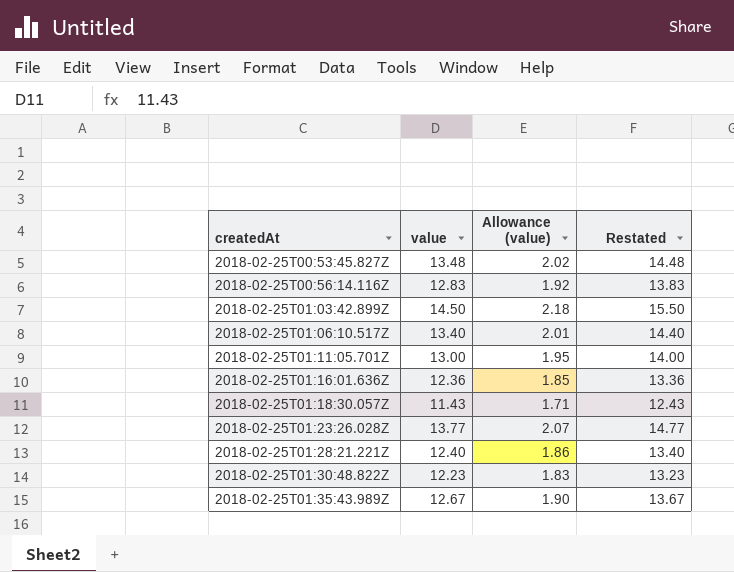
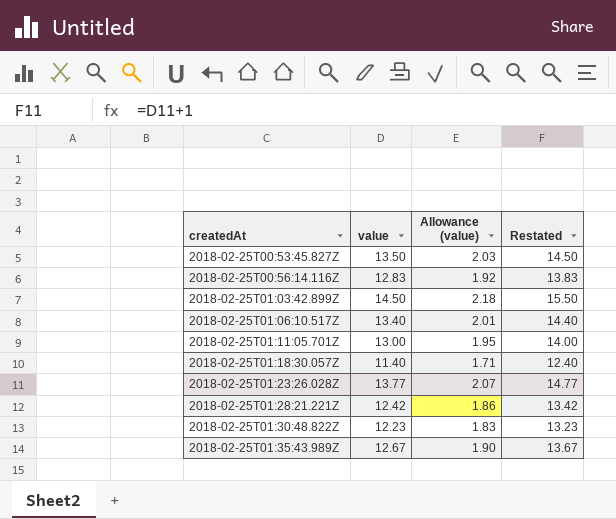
row 2018-02-25T01:16:01.636Z: 12.36 | 1.85 | 13.36 -> none
2018-02-25T00:53:45.827Z | value: 13.48 -> 13.50
2018-02-25T00:53:45.827Z | Allowance (value): 2.02 -> 2.03
2018-02-25T00:53:45.827Z | Restated: 14.48 -> 14.50
2018-02-25T01:18:30.057Z | value: 11.43 -> 11.40
2018-02-25T01:18:30.057Z | Restated: 12.43 -> 12.40
2018-02-25T01:28:21.221Z | value: 12.40 -> 12.42
2018-02-25T01:28:21.221Z | Restated: 13.40 -> 13.42

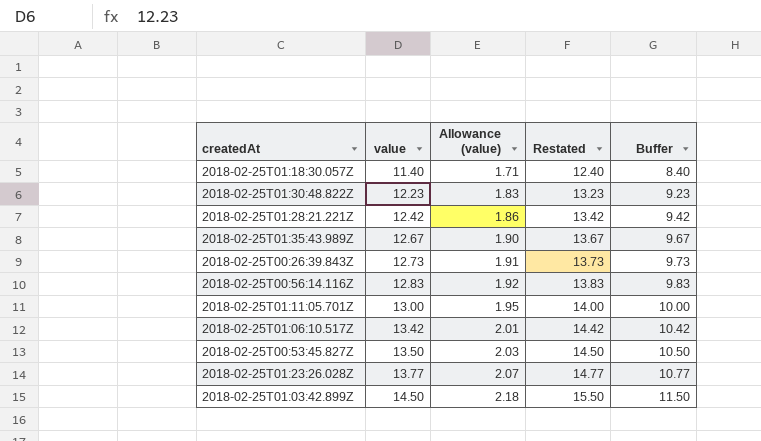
row order: createdAt ascending -> value ascending
column Buffer | formula: none -> [value] - 3
row 2018-02-25T00:26:39.843Z: none -> 12.73 | 1.91 | 13.73 | 9.73
2018-02-25T01:06:10.517Z | value: 13.40 -> 13.42
2018-02-25T01:06:10.517Z | Restated: 14.40 -> 14.42

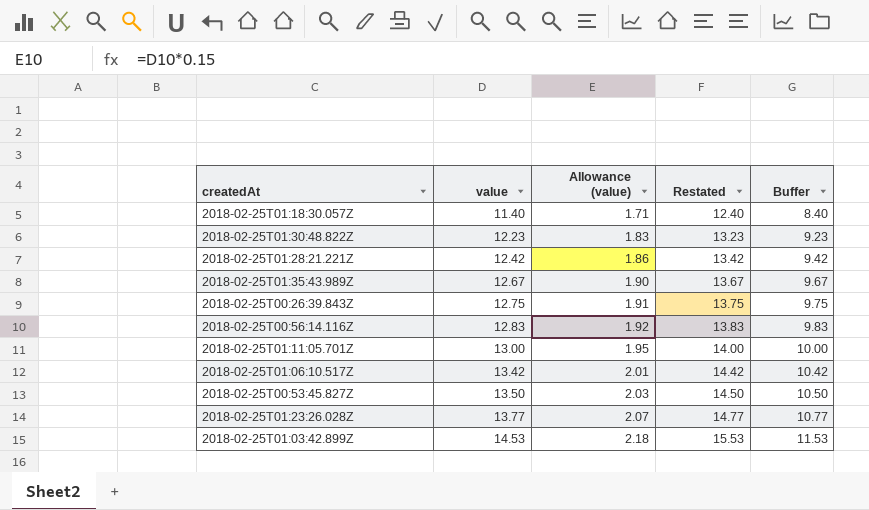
2018-02-25T00:26:39.843Z | value: 12.73 -> 12.75
2018-02-25T00:26:39.843Z | Restated: 13.73 -> 13.75
2018-02-25T00:26:39.843Z | Buffer: 9.73 -> 9.75
2018-02-25T01:03:42.899Z | value: 14.50 -> 14.53
2018-02-25T01:03:42.899Z | Restated: 15.50 -> 15.53
2018-02-25T01:03:42.899Z | Buffer: 11.50 -> 11.53

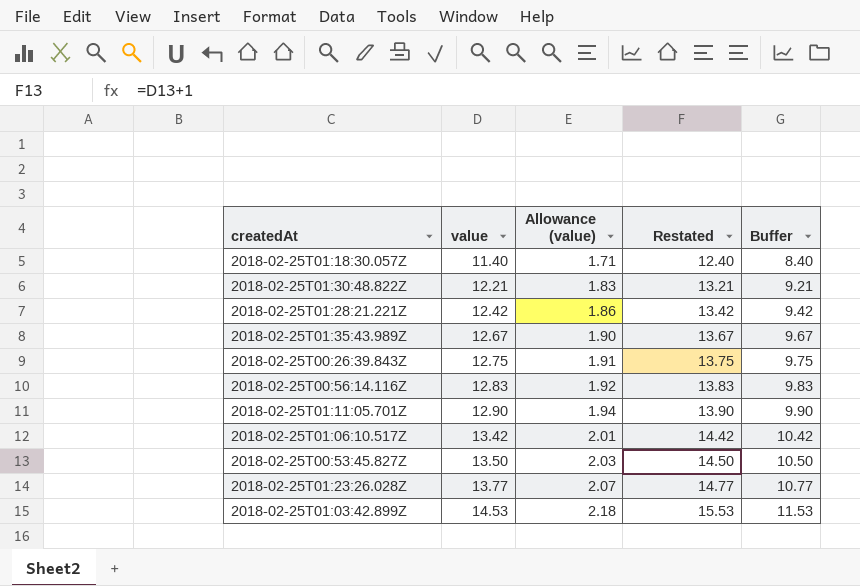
2018-02-25T01:30:48.822Z | value: 12.23 -> 12.21
2018-02-25T01:30:48.822Z | Restated: 13.23 -> 13.21
2018-02-25T01:30:48.822Z | Buffer: 9.23 -> 9.21
2018-02-25T01:11:05.701Z | value: 13.00 -> 12.90
2018-02-25T01:11:05.701Z | Allowance (value): 1.95 -> 1.94
2018-02-25T01:11:05.701Z | Restated: 14.00 -> 13.90
2018-02-25T01:11:05.701Z | Buffer: 10.00 -> 9.90

